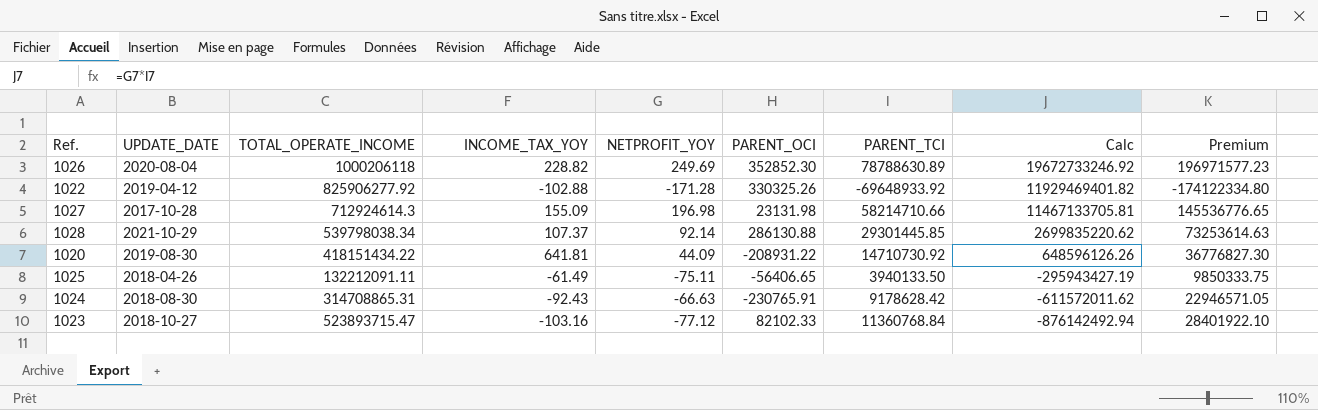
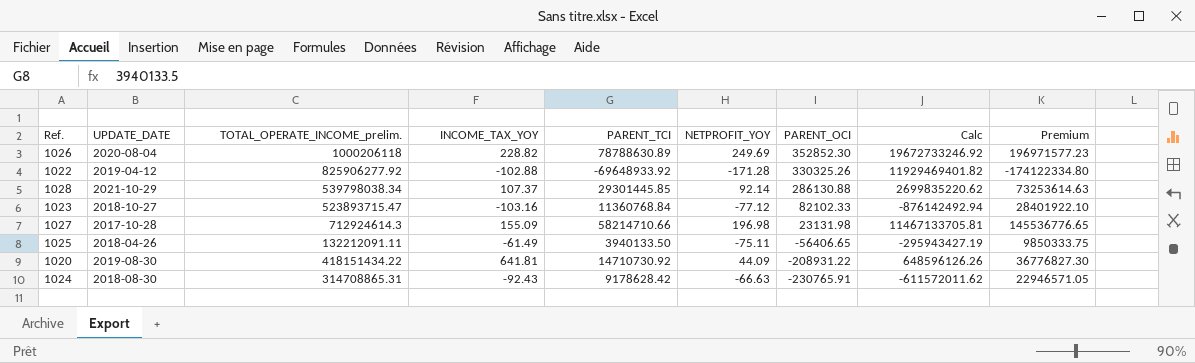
row order: Calc descending -> PARENT_OCI descending
column name: TOTAL_OPERATE_INCOME -> TOTAL_OPERATE_INCOME_prelim.
column PARENT_TCI | position: 7 -> 5

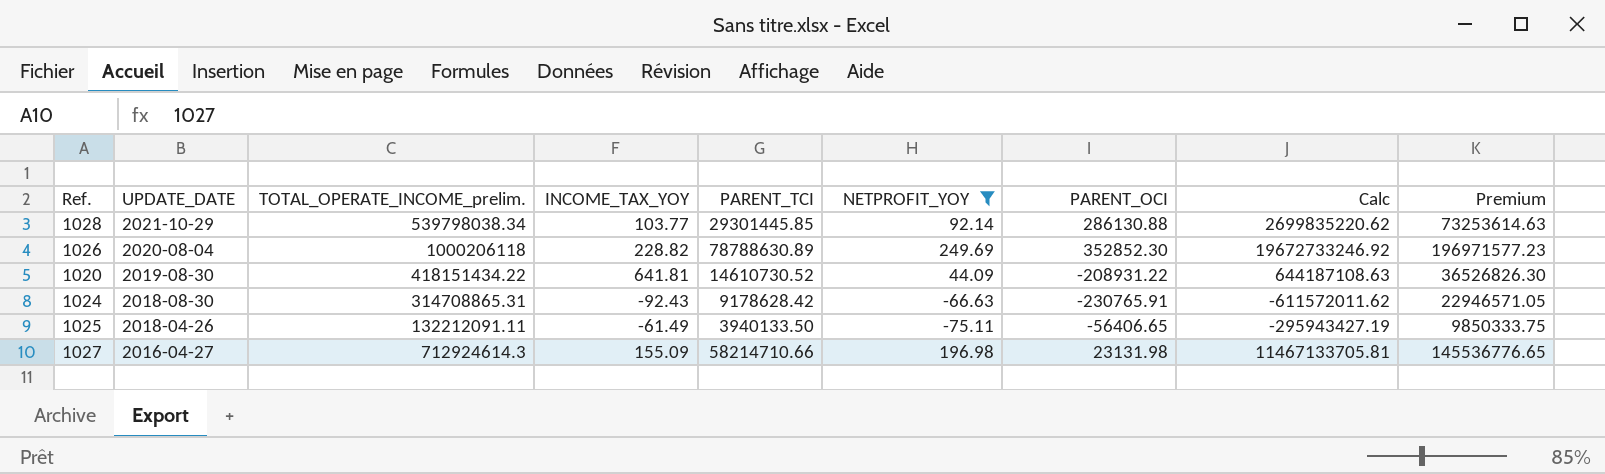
filter: none -> NETPROFIT_YOY >= -75.11
row order: PARENT_OCI descending -> UPDATE_DATE descending
1028 | INCOME_TAX_YOY: 107.37 -> 103.77
1020 | PARENT_TCI: 14710730.92 -> 14610730.52
1020 | Calc: 648596126.26 -> 644187108.63
1020 | Premium: 36776827.30 -> 36526826.30
1027 | UPDATE_DATE: 2017-10-28 -> 2016-04-27

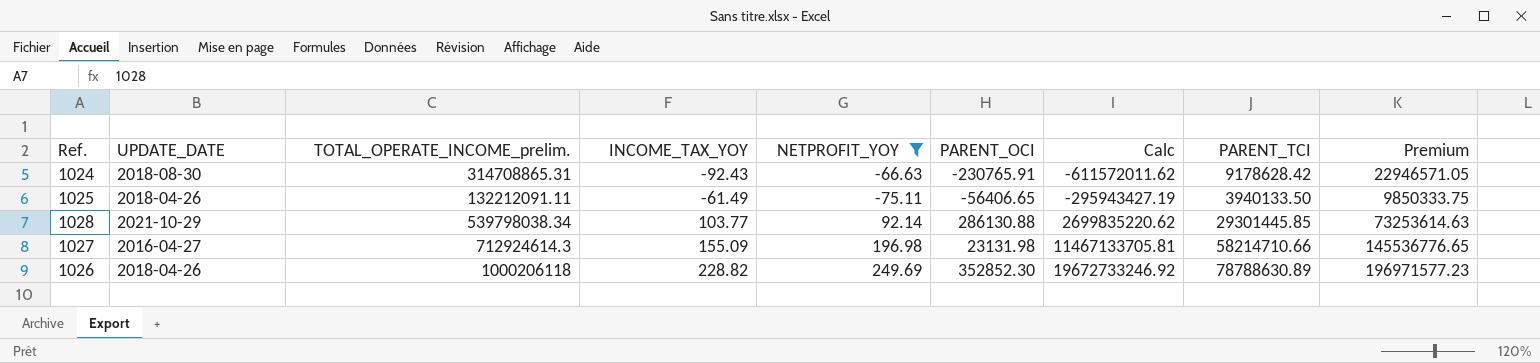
row order: UPDATE_DATE descending -> INCOME_TAX_YOY ascending
column PARENT_TCI | position: 5 -> 8
row 1020: 2019-08-30 | 418151434.22 | 641.81 | 14610730.52 | 44.09 | -208931.22 | 644187108.63 | 36526826.30 -> none
1026 | UPDATE_DATE: 2020-08-04 -> 2018-04-26

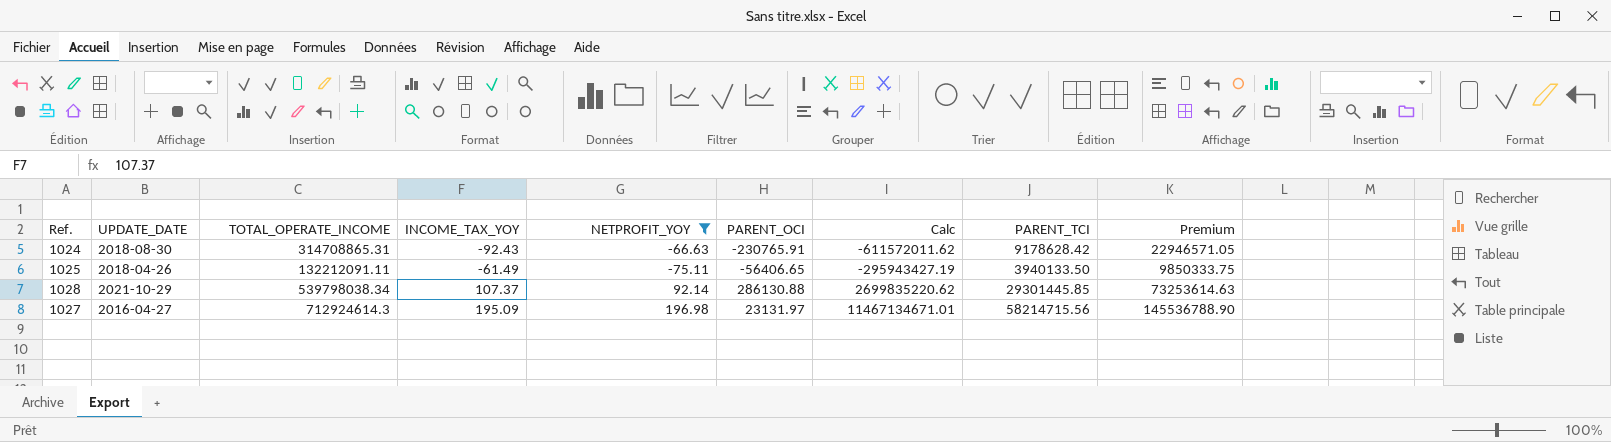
column name: TOTAL_OPERATE_INCOME_prelim. -> TOTAL_OPERATE_INCOME
row 1026: 2018-04-26 | 1000206118 | 228.82 | 249.69 | 352852.30 | 19672733246.92 | 78788630.89 | 196971577.23 -> none
1028 | INCOME_TAX_YOY: 103.77 -> 107.37
1027 | INCOME_TAX_YOY: 155.09 -> 195.09
1027 | PARENT_OCI: 23131.98 -> 23131.97
1027 | Calc: 11467133705.81 -> 11467134671.01
1027 | PARENT_TCI: 58214710.66 -> 58214715.56
1027 | Premium: 145536776.65 -> 145536788.90

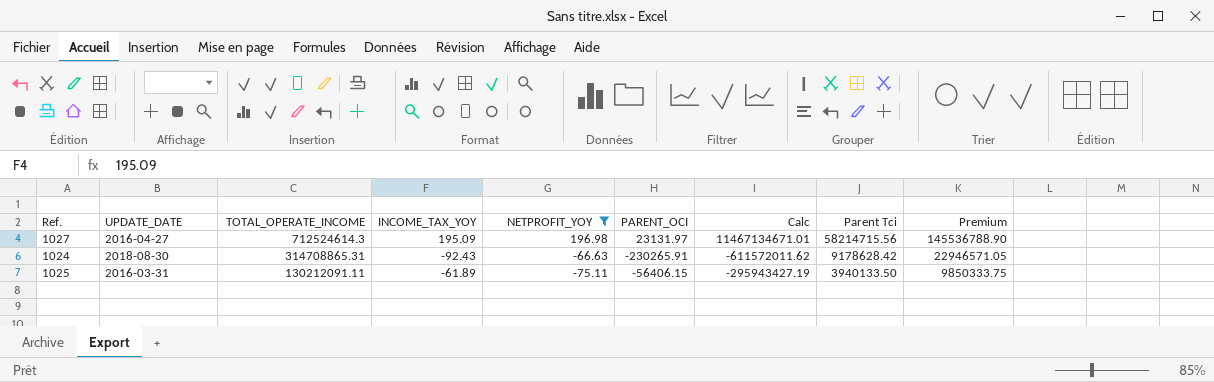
row order: INCOME_TAX_YOY ascending -> TOTAL_OPERATE_INCOME descending
column name: PARENT_TCI -> Parent Tci
row 1028: 2021-10-29 | 539798038.34 | 107.37 | 92.14 | 286130.88 | 2699835220.62 | 29301445.85 | 73253614.63 -> none
1027 | TOTAL_OPERATE_INCOME: 712924614.3 -> 712524614.3
1024 | PARENT_OCI: -230765.91 -> -230265.91
1025 | UPDATE_DATE: 2018-04-26 -> 2016-03-31
1025 | TOTAL_OPERATE_INCOME: 132212091.11 -> 130212091.11
1025 | INCOME_TAX_YOY: -61.49 -> -61.89
1025 | PARENT_OCI: -56406.65 -> -56406.15

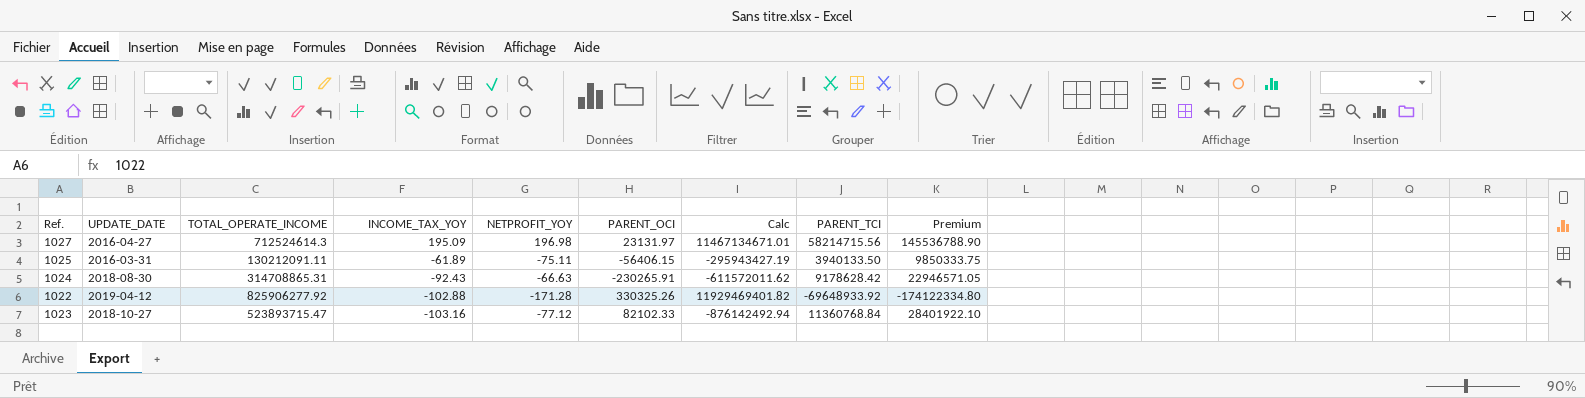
filter: NETPROFIT_YOY >= -75.11 -> none
row order: TOTAL_OPERATE_INCOME descending -> INCOME_TAX_YOY descending
column name: Parent Tci -> PARENT_TCI

